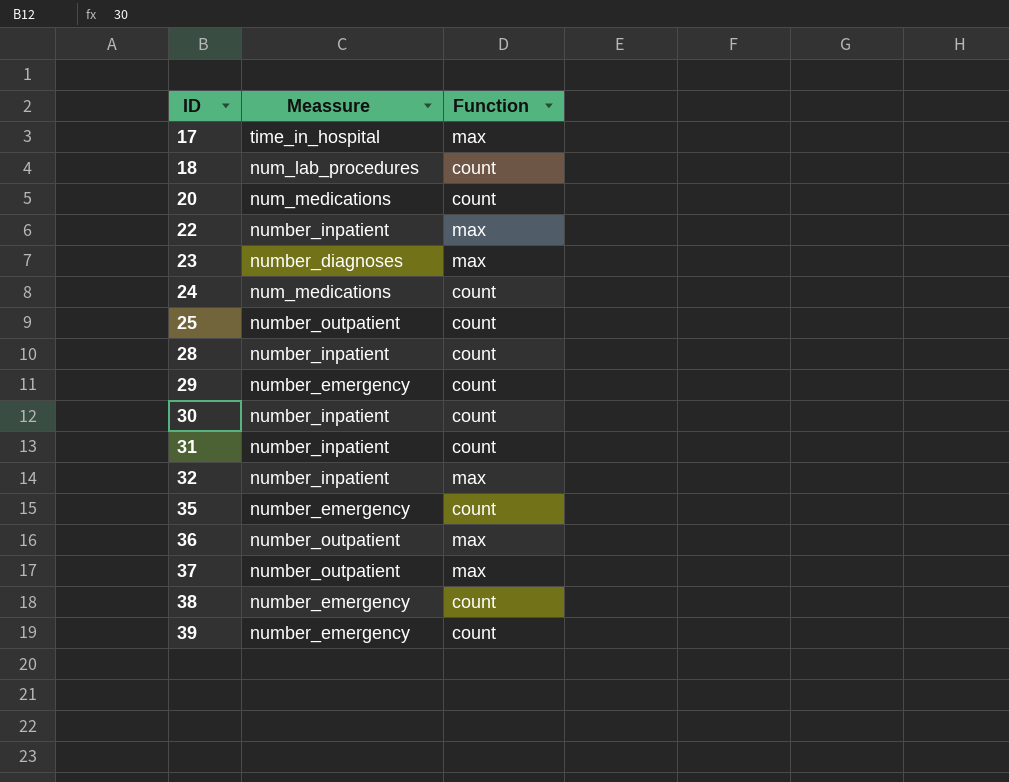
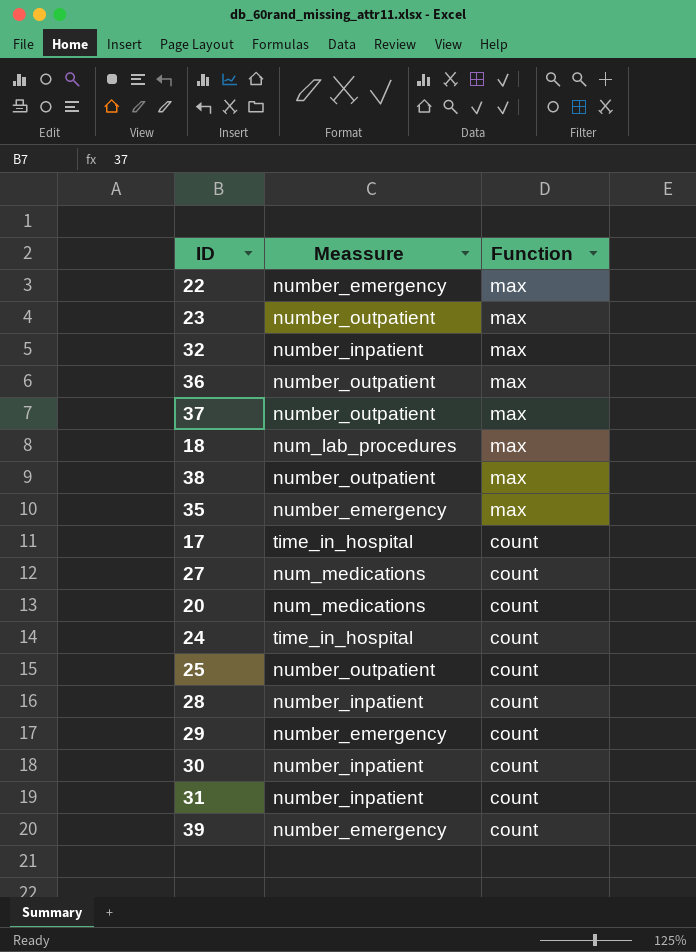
row order: ID ascending -> Function descending
22 | Meassure: number_inpatient -> number_emergency
23 | Meassure: number_diagnoses -> number_outpatient
18 | Function: count -> max
38 | Meassure: number_emergency -> number_outpatient
38 | Function: count -> max
35 | Function: count -> max
17 | Function: max -> count
row 27: none -> num_medications | count
24 | Meassure: num_medications -> time_in_hospital

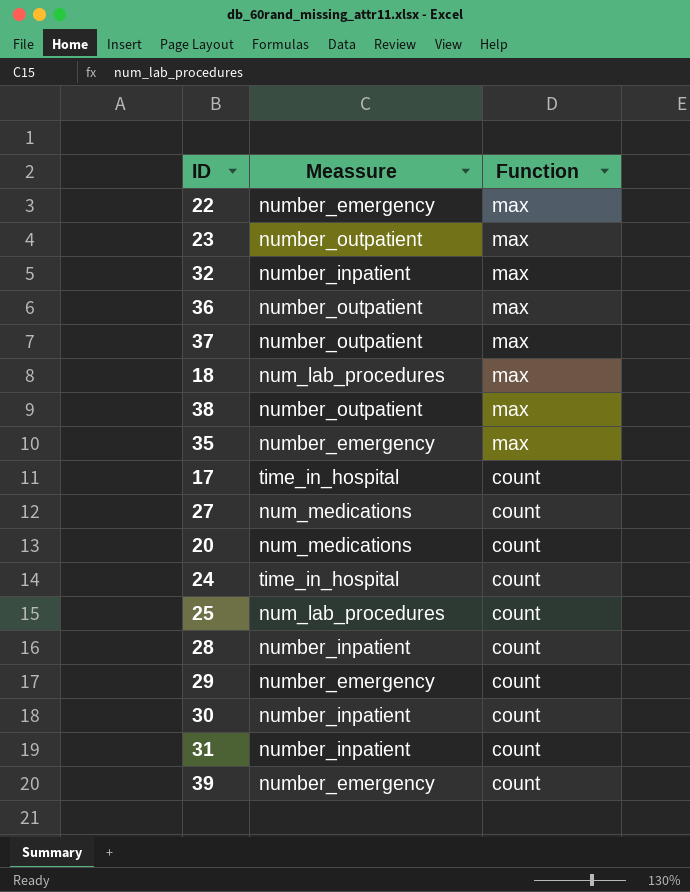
25 | Meassure: number_outpatient -> num_lab_procedures

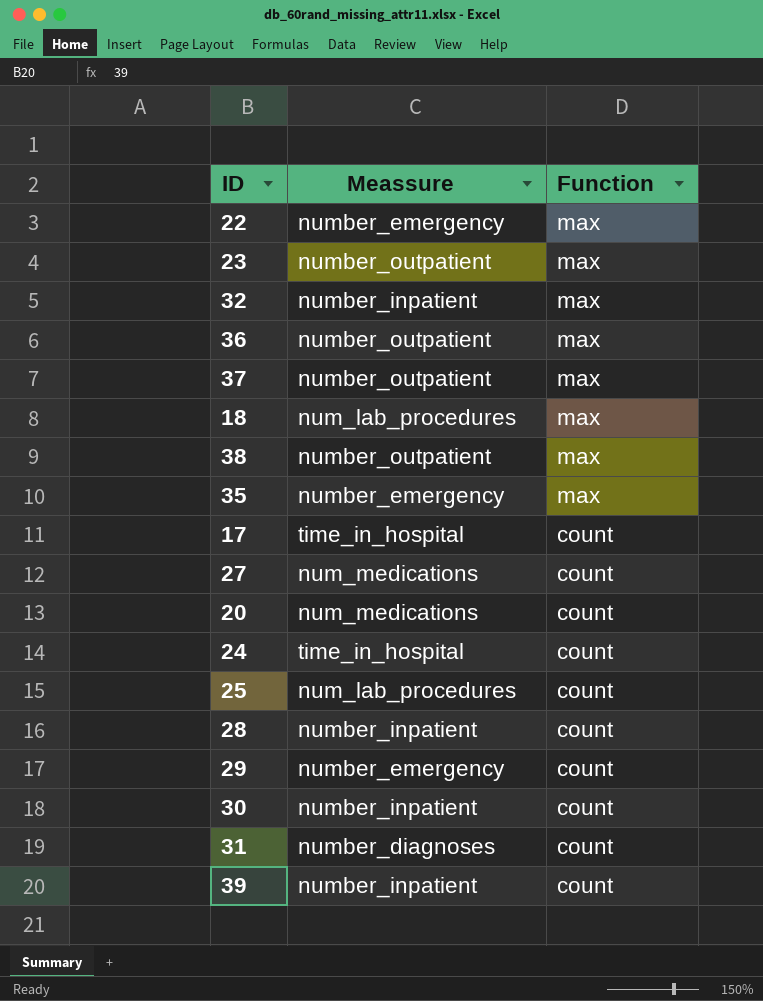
31 | Meassure: number_inpatient -> number_diagnoses
39 | Meassure: number_emergency -> number_inpatient

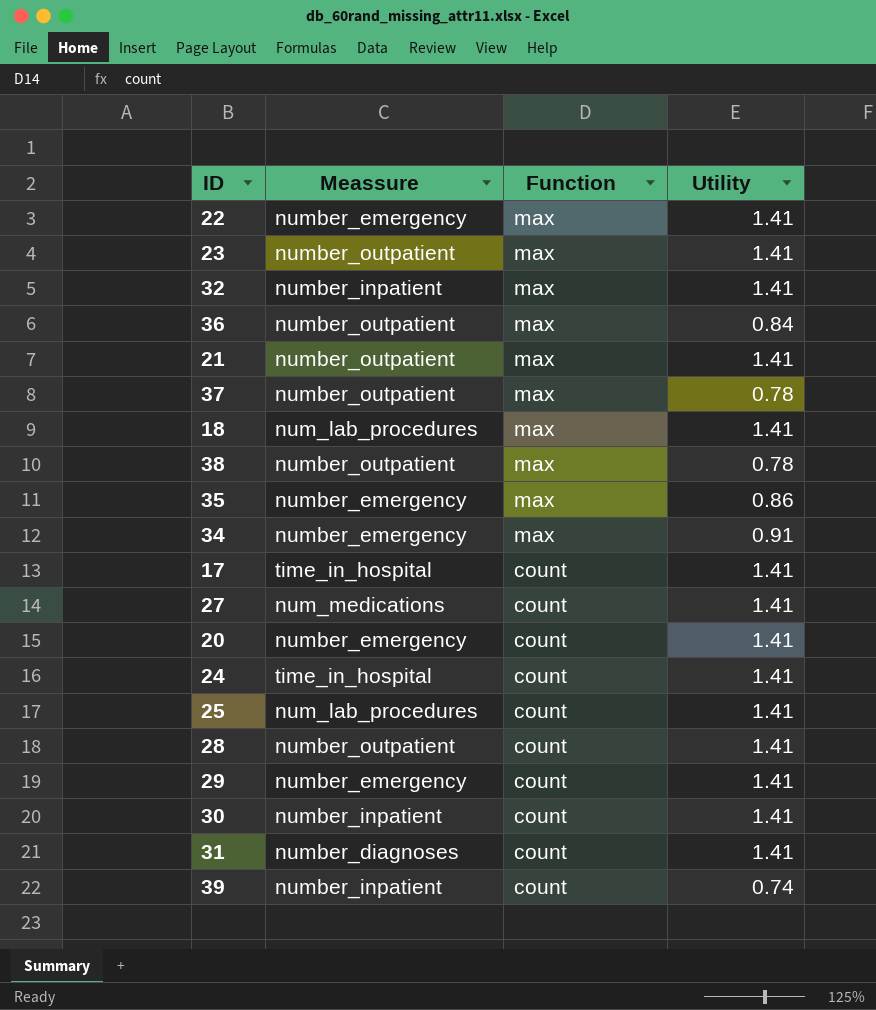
column Utility | position: none -> 4
row 21: none -> number_outpatient | max | 1.41
row 34: none -> number_emergency | max | 0.91
20 | Meassure: num_medications -> number_emergency
28 | Meassure: number_inpatient -> number_outpatient

